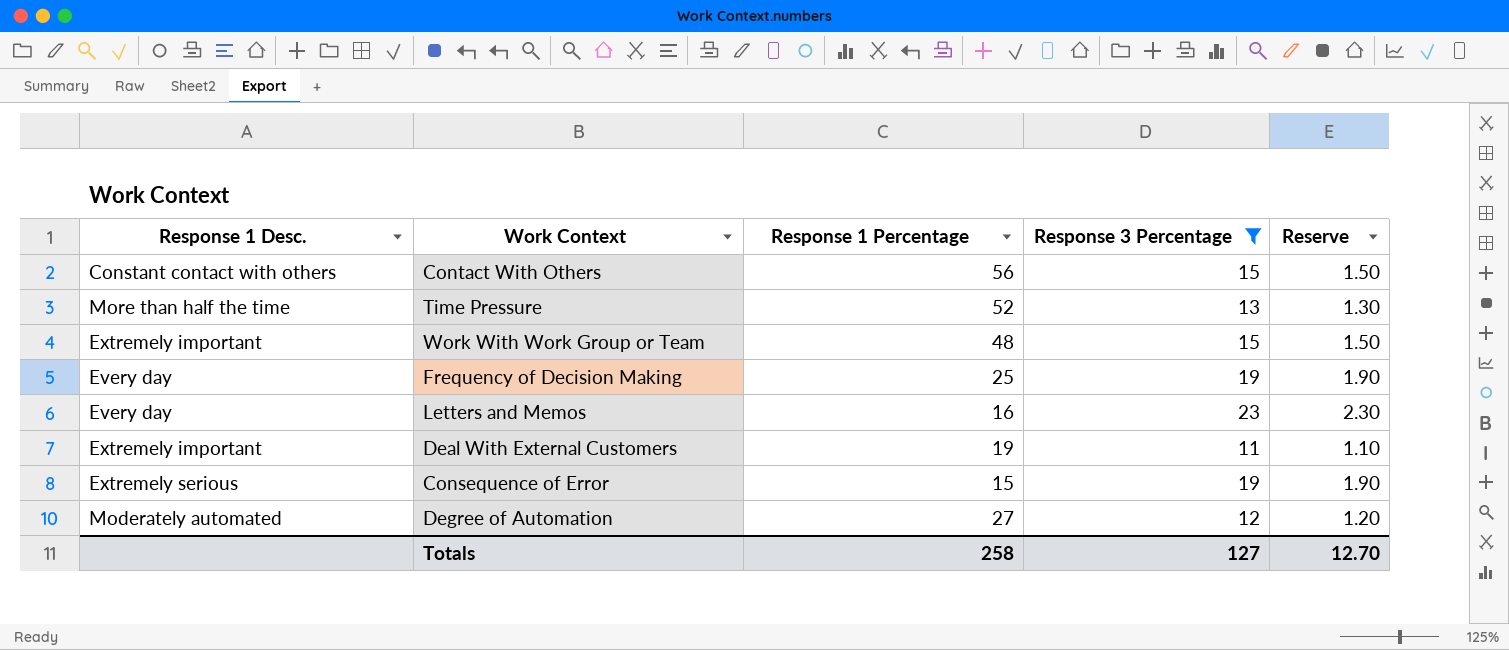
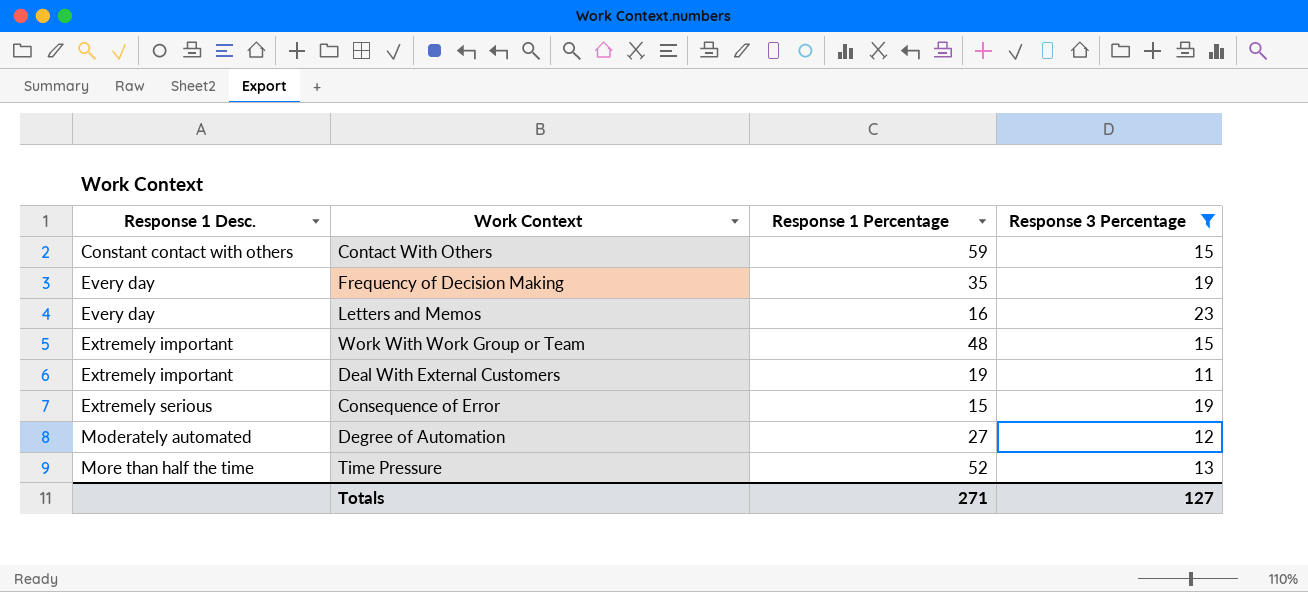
row order: none -> Response 1 Desc. ascending
column Reserve | formula: [Response 3 Percentage] * 0.1 -> none
Contact With Others | Response 1 Percentage: 56 -> 59
Frequency of Decision Making | Response 1 Percentage: 25 -> 35
Totals | Response 1 Percentage: 258 -> 271

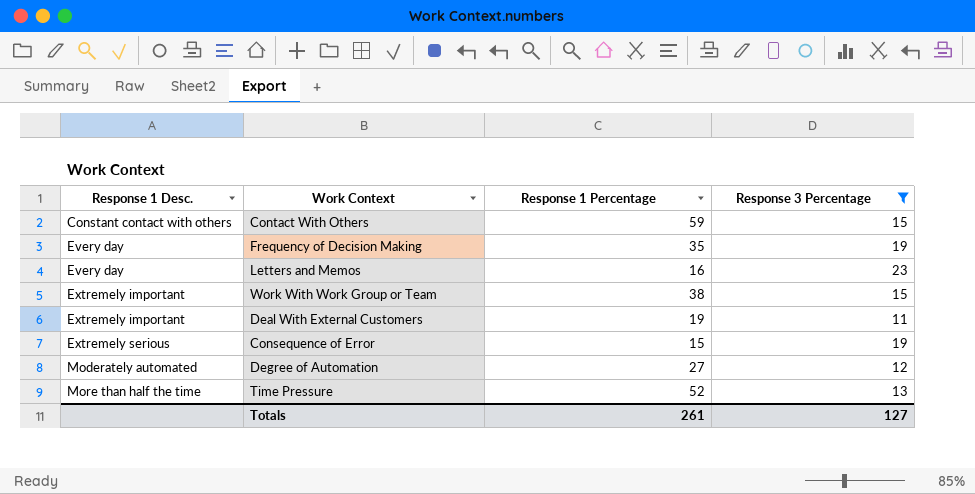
Work With Work Group or Team | Response 1 Percentage: 48 -> 38
Totals | Response 1 Percentage: 271 -> 261

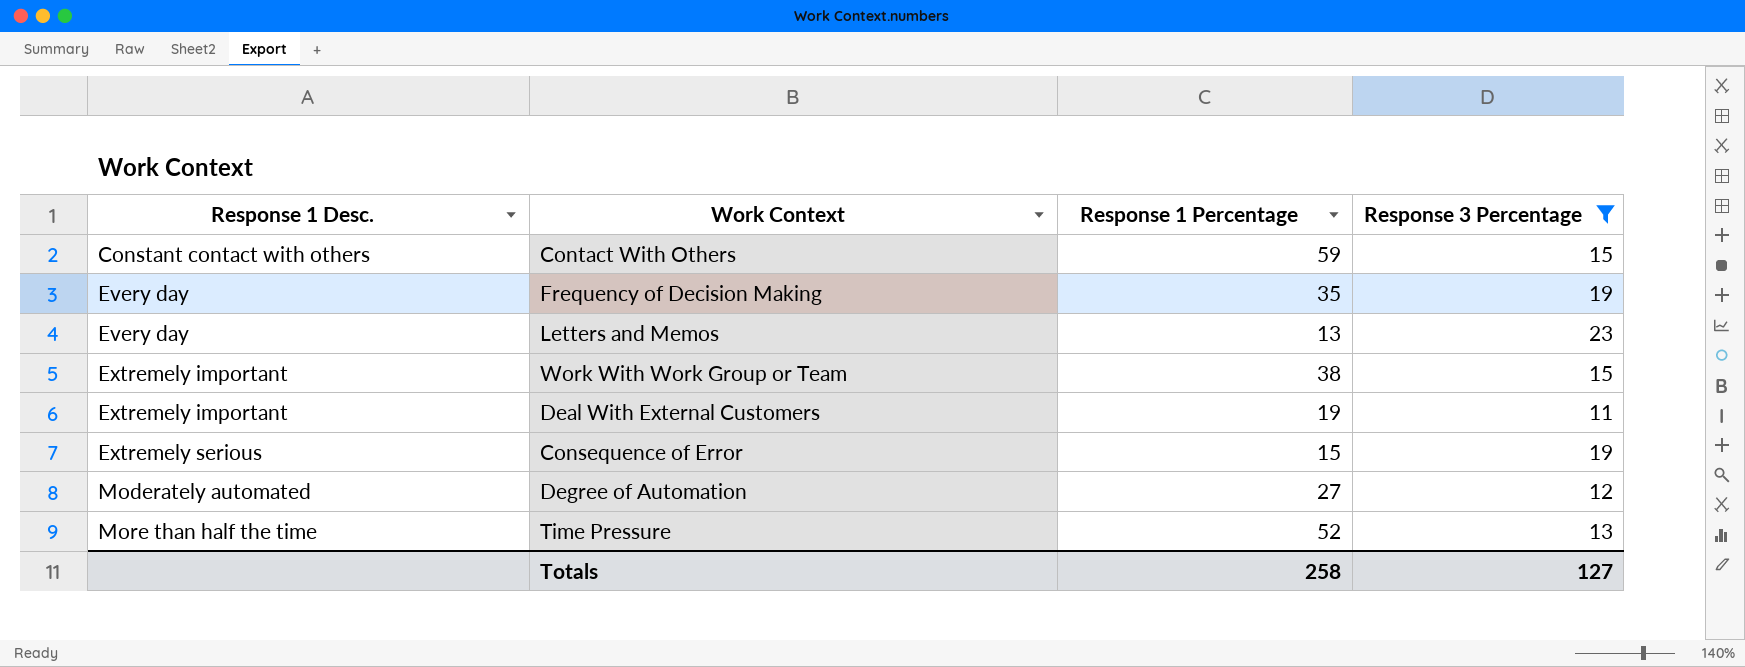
Letters and Memos | Response 1 Percentage: 16 -> 13
Totals | Response 1 Percentage: 261 -> 258

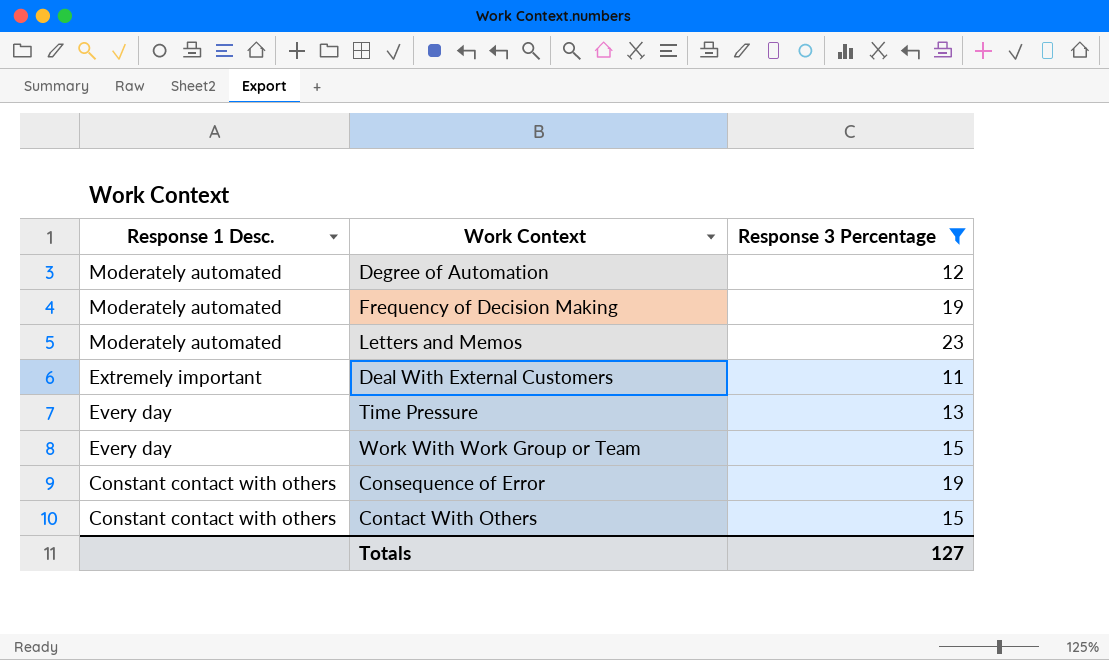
row order: Response 1 Desc. ascending -> Response 1 Desc. descending
column Response 1 Percentage | position: 3 -> none
Frequency of Decision Making | Response 1 Desc.: Every day -> Moderately automated
Letters and Memos | Response 1 Desc.: Every day -> Moderately automated
Time Pressure | Response 1 Desc.: More than half the time -> Every day
Work With Work Group or Team | Response 1 Desc.: Extremely important -> Every day
Consequence of Error | Response 1 Desc.: Extremely serious -> Constant contact with others

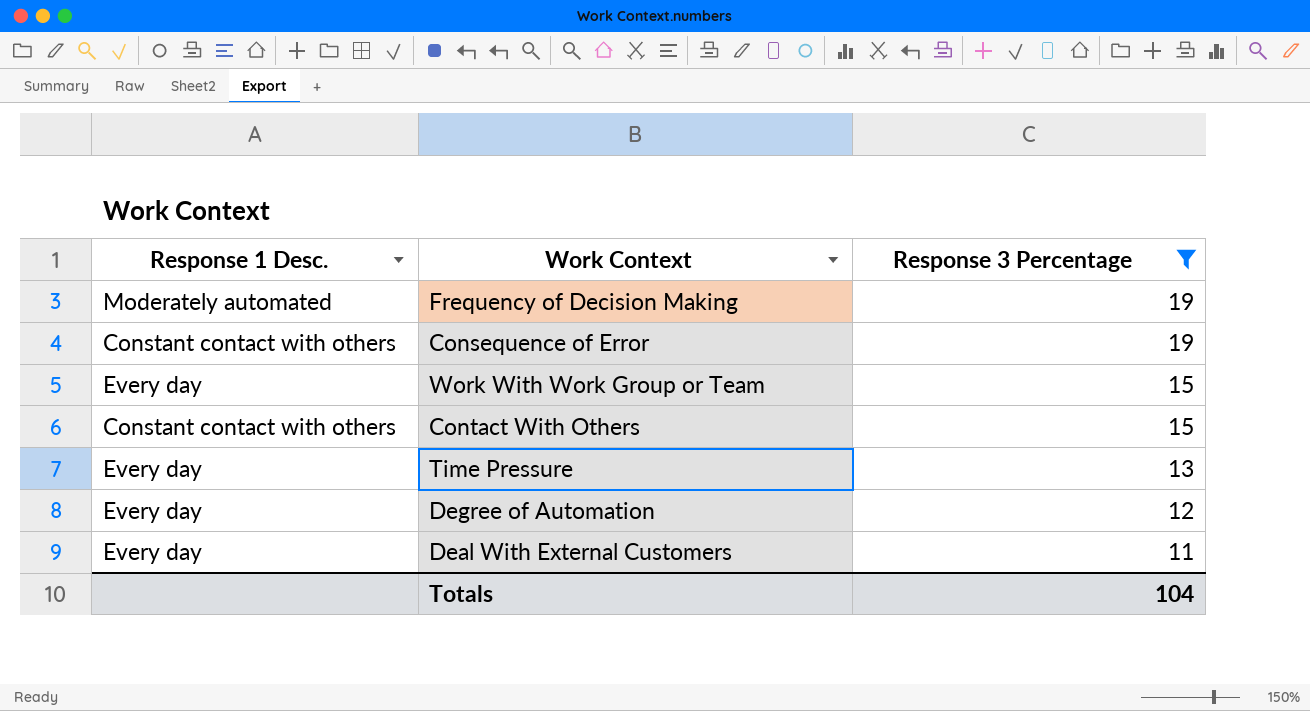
row order: Response 1 Desc. descending -> Response 3 Percentage descending
row Letters and Memos: Moderately automated | 23 -> none
Degree of Automation | Response 1 Desc.: Moderately automated -> Every day
Deal With External Customers | Response 1 Desc.: Extremely important -> Every day
Totals | Response 3 Percentage: 127 -> 104

